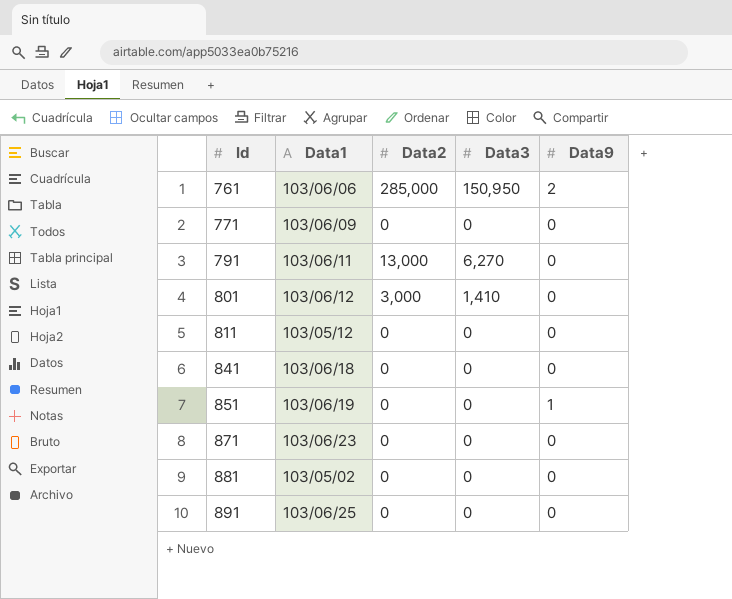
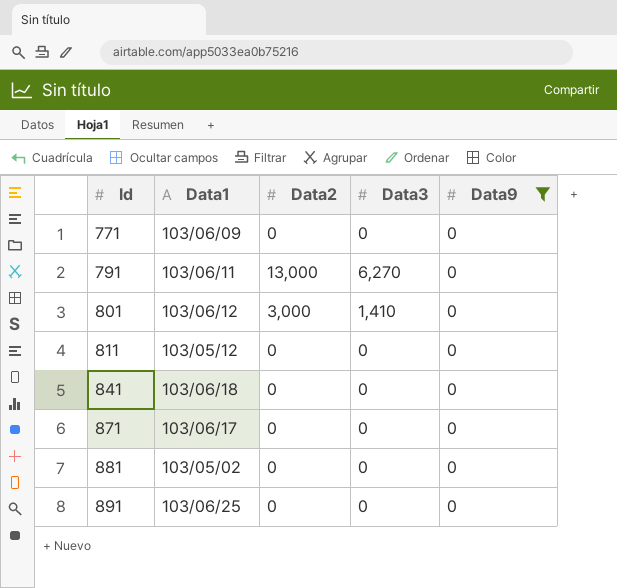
filter: none -> Data9 = 0
871 | Data1: 103/06/23 -> 103/06/17

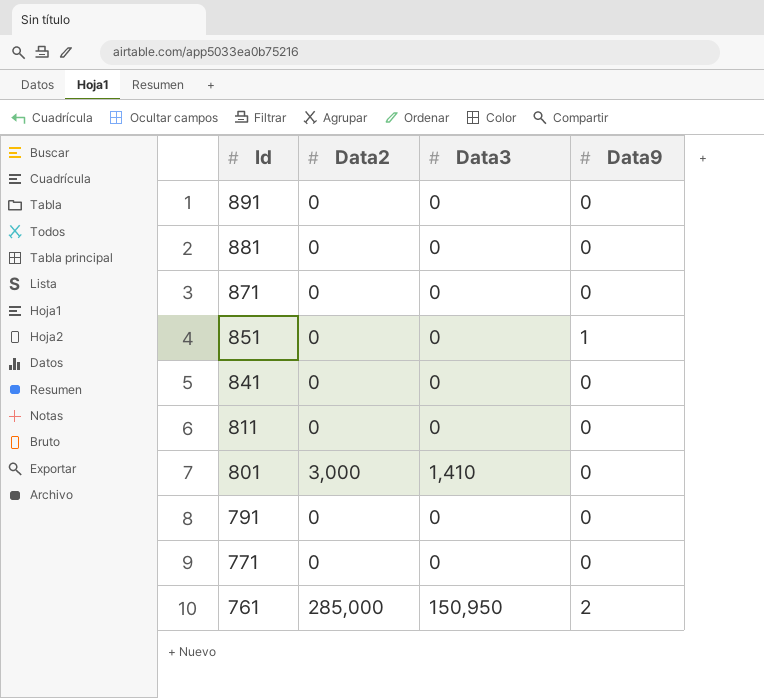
filter: Data9 = 0 -> none
row order: Id ascending -> Id descending
column Data1 | position: 2 -> none
791 | Data2: 13,000 -> 0
791 | Data3: 6,270 -> 0

